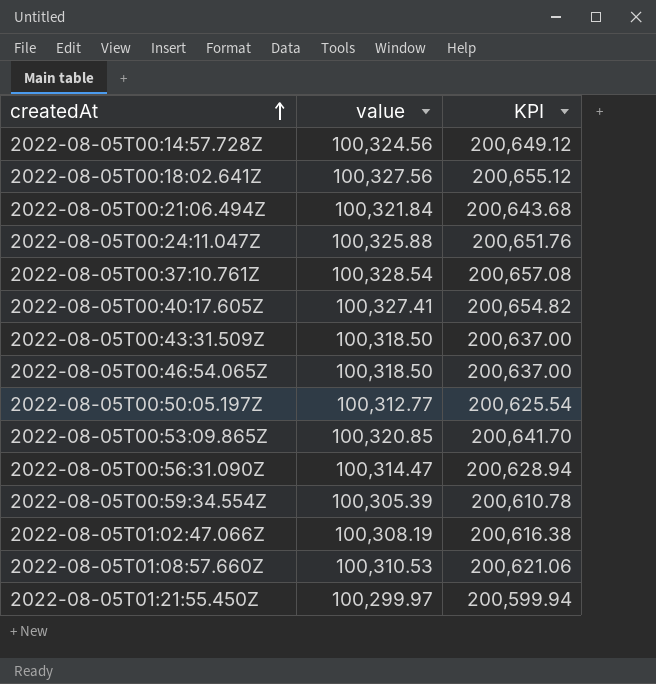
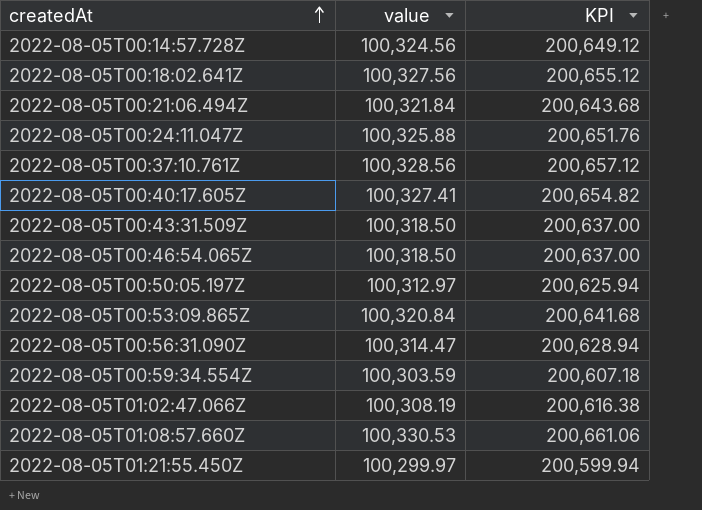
2022-08-05T00:37:10.761Z | value: 100,328.54 -> 100,328.56
2022-08-05T00:37:10.761Z | KPI: 200,657.08 -> 200,657.12
2022-08-05T00:50:05.197Z | value: 100,312.77 -> 100,312.97
2022-08-05T00:50:05.197Z | KPI: 200,625.54 -> 200,625.94
2022-08-05T00:53:09.865Z | value: 100,320.85 -> 100,320.84
2022-08-05T00:53:09.865Z | KPI: 200,641.70 -> 200,641.68
2022-08-05T00:59:34.554Z | value: 100,305.39 -> 100,303.59
2022-08-05T00:59:34.554Z | KPI: 200,610.78 -> 200,607.18
2022-08-05T01:08:57.660Z | value: 100,310.53 -> 100,330.53
2022-08-05T01:08:57.660Z | KPI: 200,621.06 -> 200,661.06

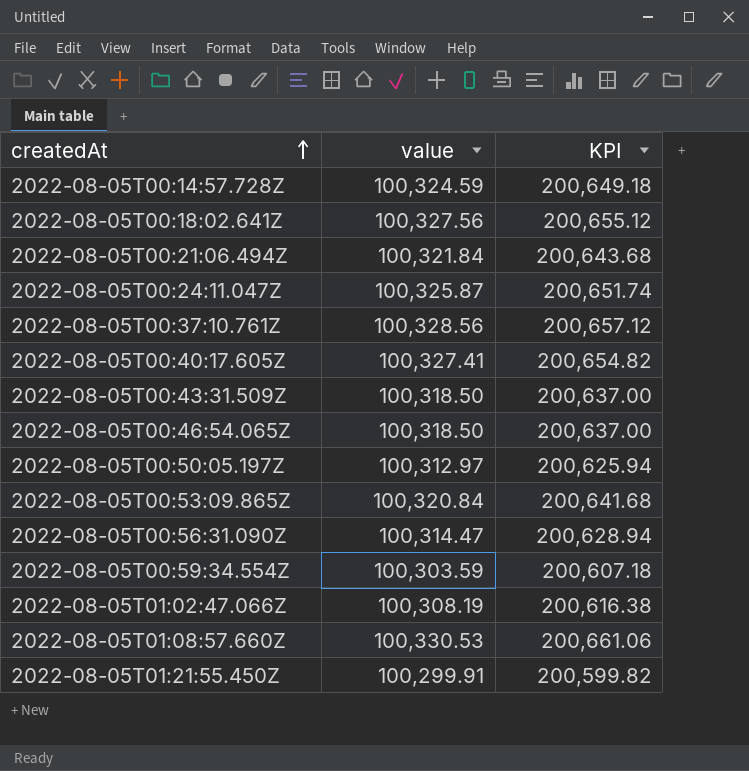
2022-08-05T00:14:57.728Z | value: 100,324.56 -> 100,324.59
2022-08-05T00:14:57.728Z | KPI: 200,649.12 -> 200,649.18
2022-08-05T00:24:11.047Z | value: 100,325.88 -> 100,325.87
2022-08-05T00:24:11.047Z | KPI: 200,651.76 -> 200,651.74
2022-08-05T01:21:55.450Z | value: 100,299.97 -> 100,299.91
2022-08-05T01:21:55.450Z | KPI: 200,599.94 -> 200,599.82

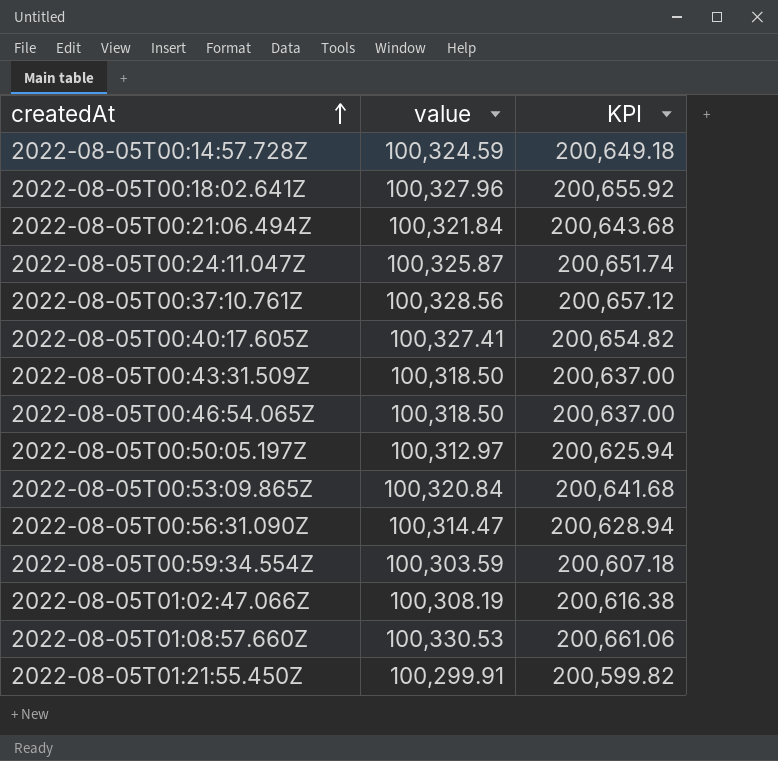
2022-08-05T00:18:02.641Z | value: 100,327.56 -> 100,327.96
2022-08-05T00:18:02.641Z | KPI: 200,655.12 -> 200,655.92

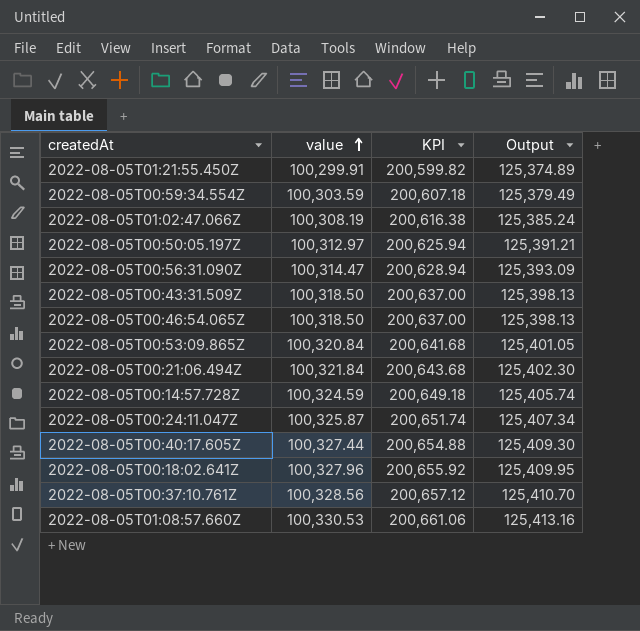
row order: createdAt ascending -> value ascending
column Output | formula: none -> [value] * 1.25
2022-08-05T00:40:17.605Z | value: 100,327.41 -> 100,327.44
2022-08-05T00:40:17.605Z | KPI: 200,654.82 -> 200,654.88

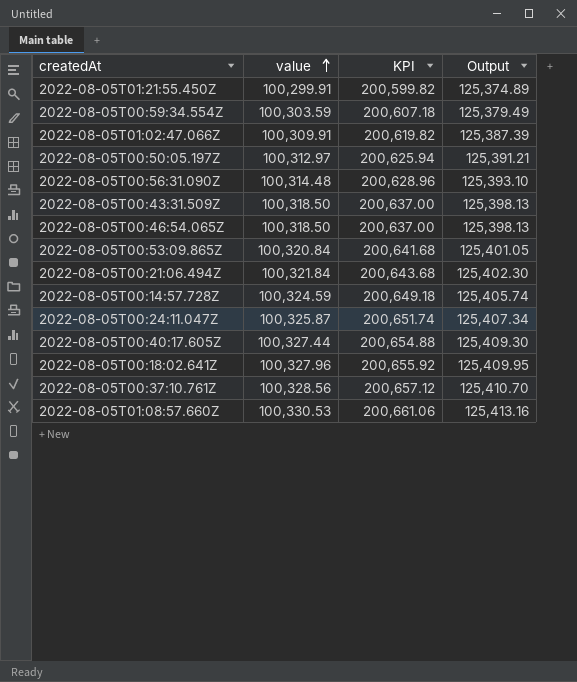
2022-08-05T01:02:47.066Z | value: 100,308.19 -> 100,309.91
2022-08-05T01:02:47.066Z | KPI: 200,616.38 -> 200,619.82
2022-08-05T01:02:47.066Z | Output: 125,385.24 -> 125,387.39
2022-08-05T00:56:31.090Z | value: 100,314.47 -> 100,314.48
2022-08-05T00:56:31.090Z | KPI: 200,628.94 -> 200,628.96
2022-08-05T00:56:31.090Z | Output: 125,393.09 -> 125,393.10

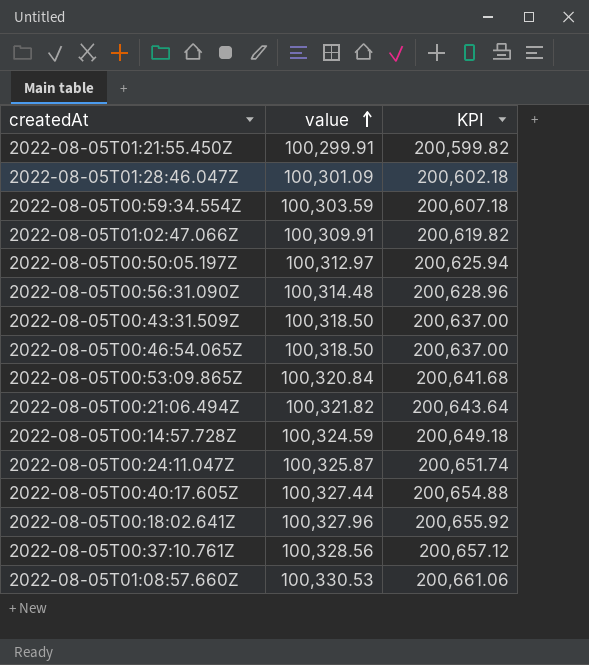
column Output | formula: [value] * 1.25 -> none
row 2022-08-05T01:28:46.047Z: none -> 100,301.09 | 200,602.18
2022-08-05T00:21:06.494Z | value: 100,321.84 -> 100,321.82
2022-08-05T00:21:06.494Z | KPI: 200,643.68 -> 200,643.64

